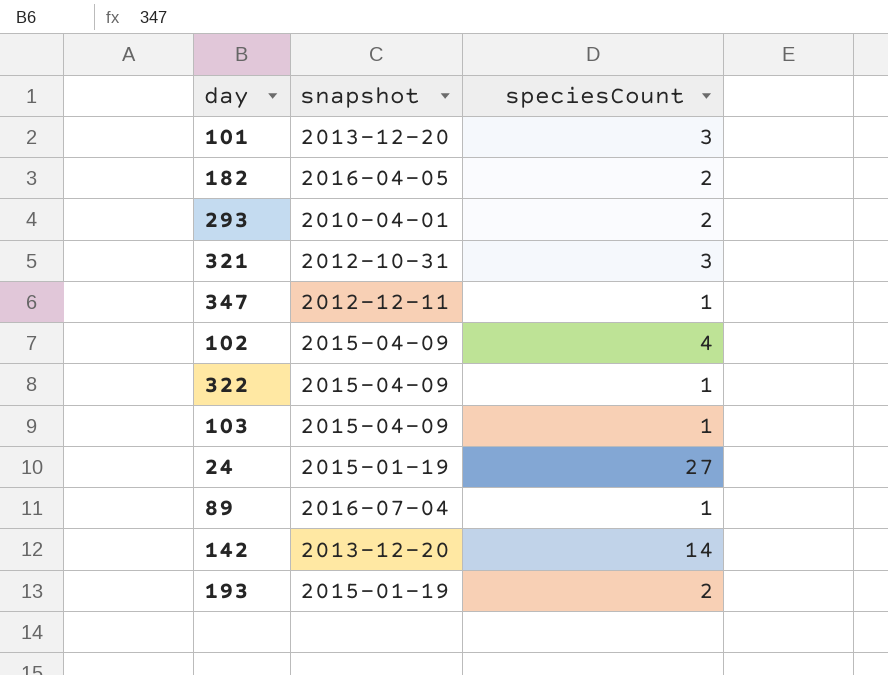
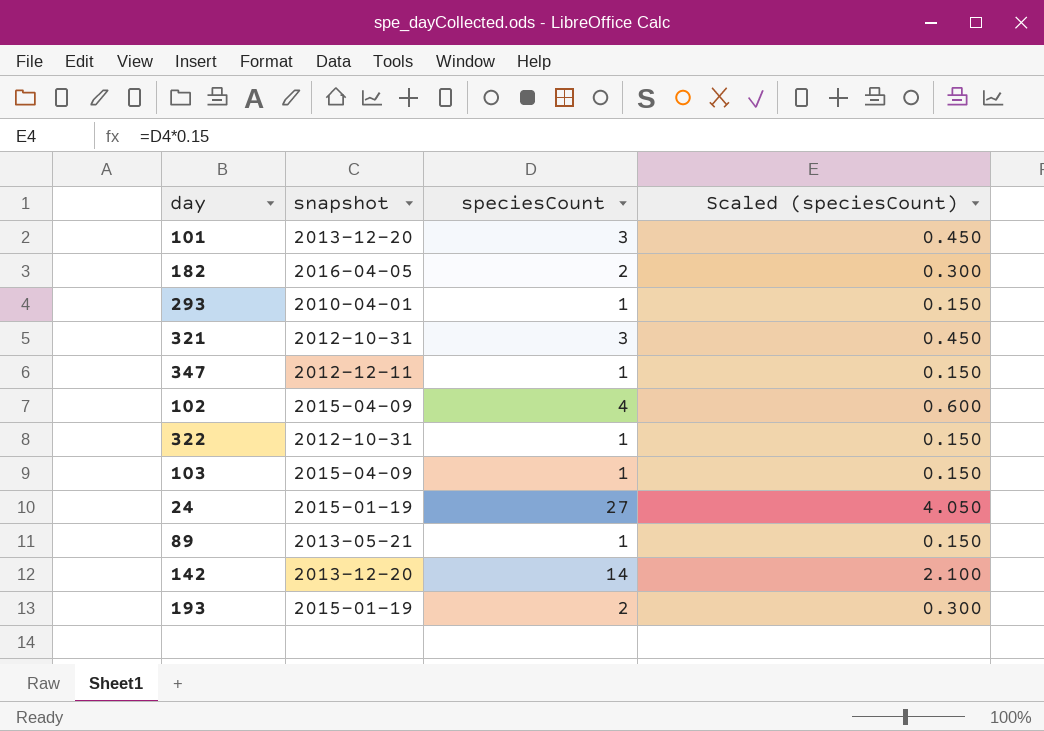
column Scaled (speciesCount) | formula: none -> [speciesCount] * 0.15
293 | speciesCount: 2 -> 1
322 | snapshot: 2015-04-09 -> 2012-10-31
89 | snapshot: 2016-07-04 -> 2013-05-21

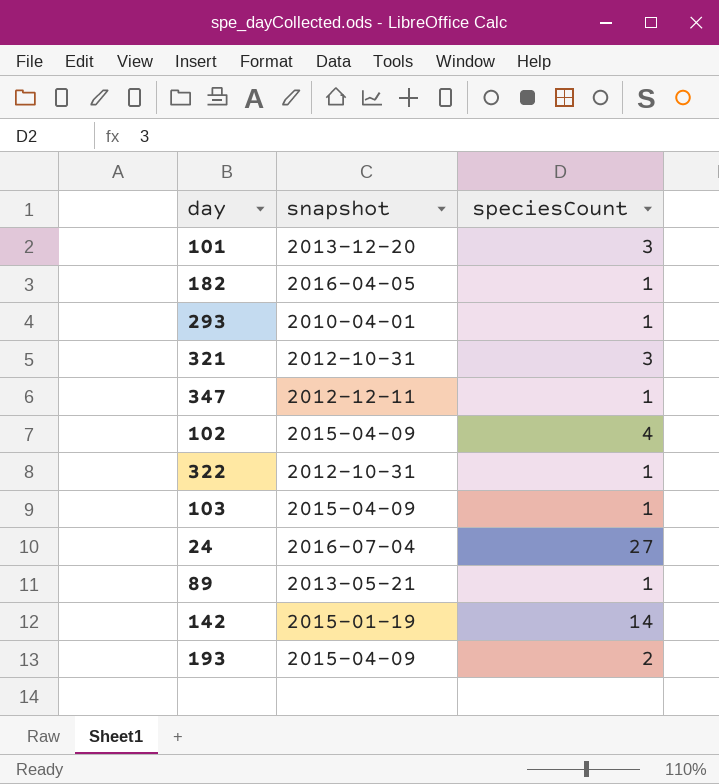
column Scaled (speciesCount) | formula: [speciesCount] * 0.15 -> none
182 | speciesCount: 2 -> 1
24 | snapshot: 2015-01-19 -> 2016-07-04
142 | snapshot: 2013-12-20 -> 2015-01-19
193 | snapshot: 2015-01-19 -> 2015-04-09

